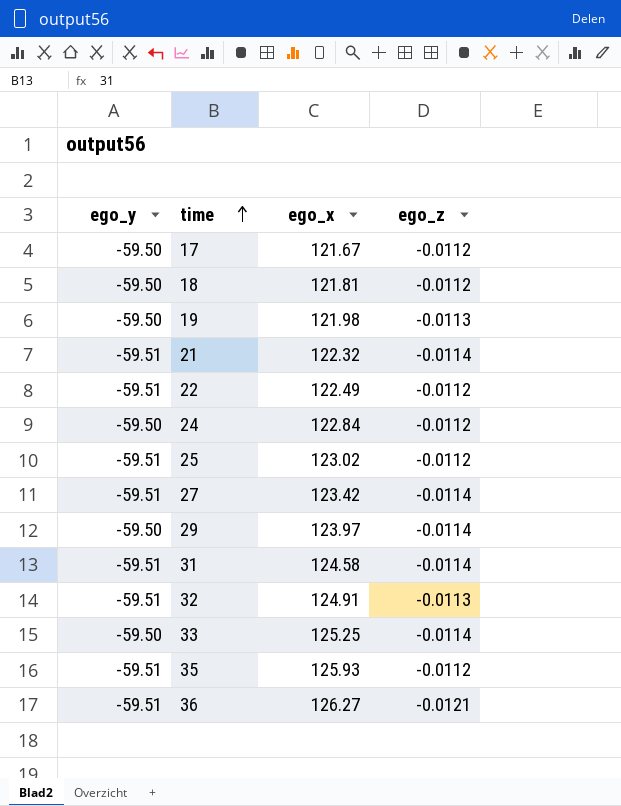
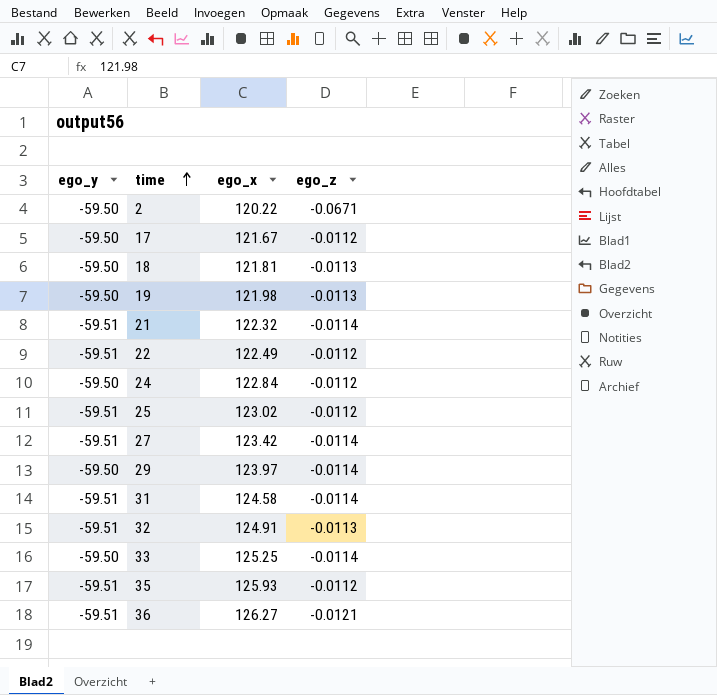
row 2: none -> -59.50 | 120.22 | -0.0671
18 | ego_z: -0.0112 -> -0.0113

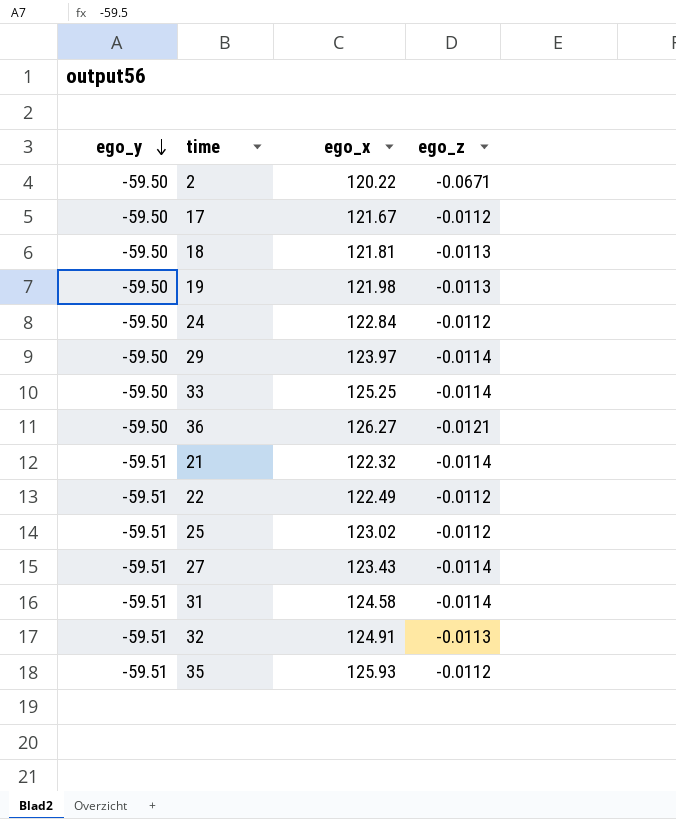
row order: time ascending -> ego_y descending
36 | ego_y: -59.51 -> -59.50
27 | ego_x: 123.42 -> 123.43

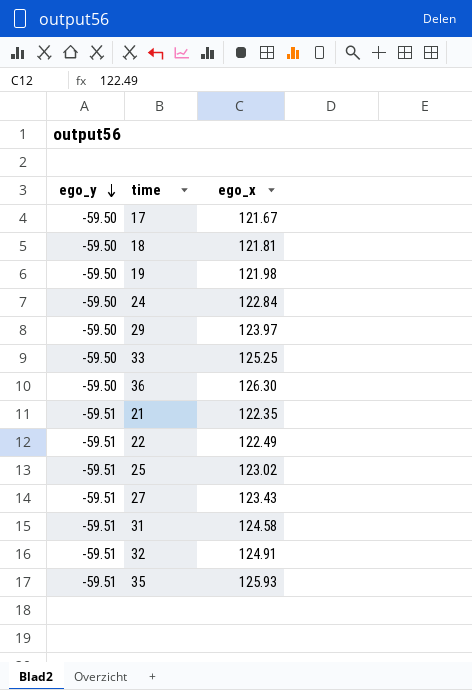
column ego_z | position: 4 -> none
row 2: -59.50 | 120.22 | -0.0671 -> none
36 | ego_x: 126.27 -> 126.30
21 | ego_x: 122.32 -> 122.35

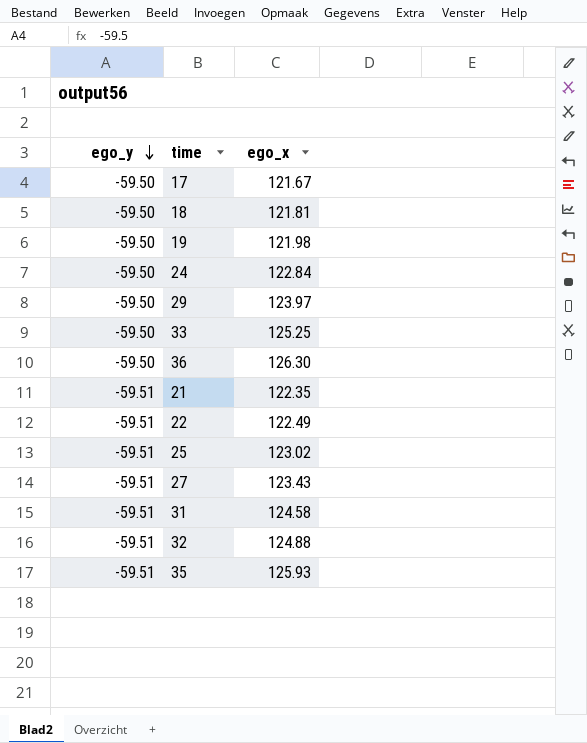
32 | ego_x: 124.91 -> 124.88

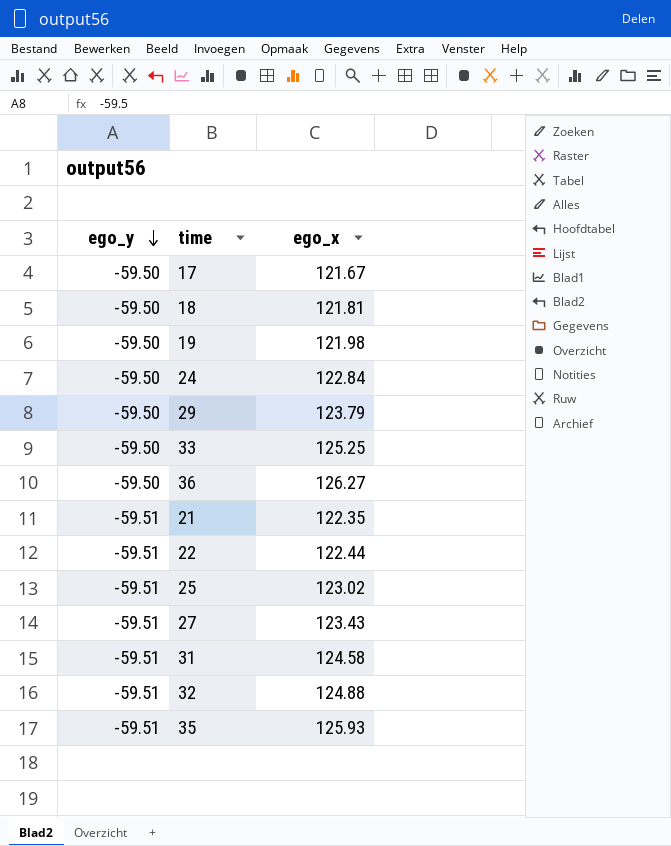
29 | ego_x: 123.97 -> 123.79
36 | ego_x: 126.30 -> 126.27
22 | ego_x: 122.49 -> 122.44

